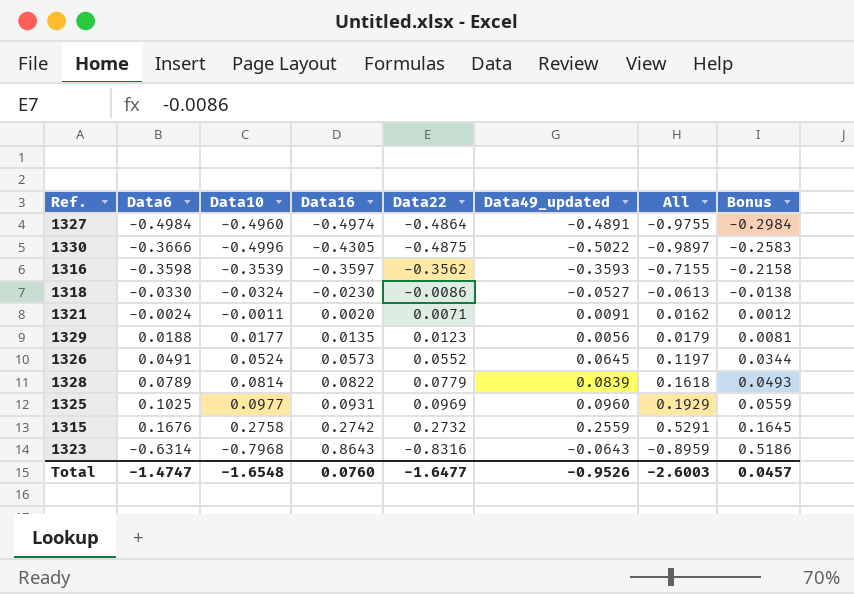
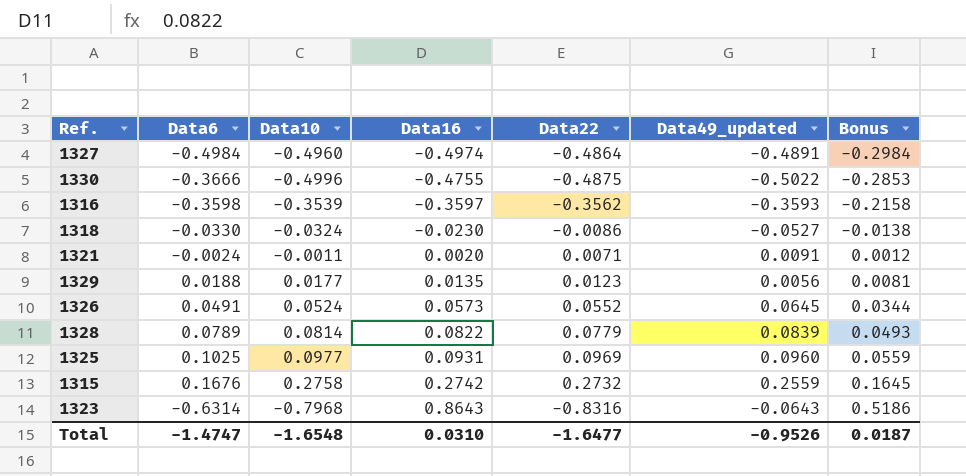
column All | formula: [Data22] + [Data49_updated] -> none
1330 | Data16: -0.4305 -> -0.4755
1330 | Bonus: -0.2583 -> -0.2853
Total | Data16: 0.0760 -> 0.0310
Total | Bonus: 0.0457 -> 0.0187

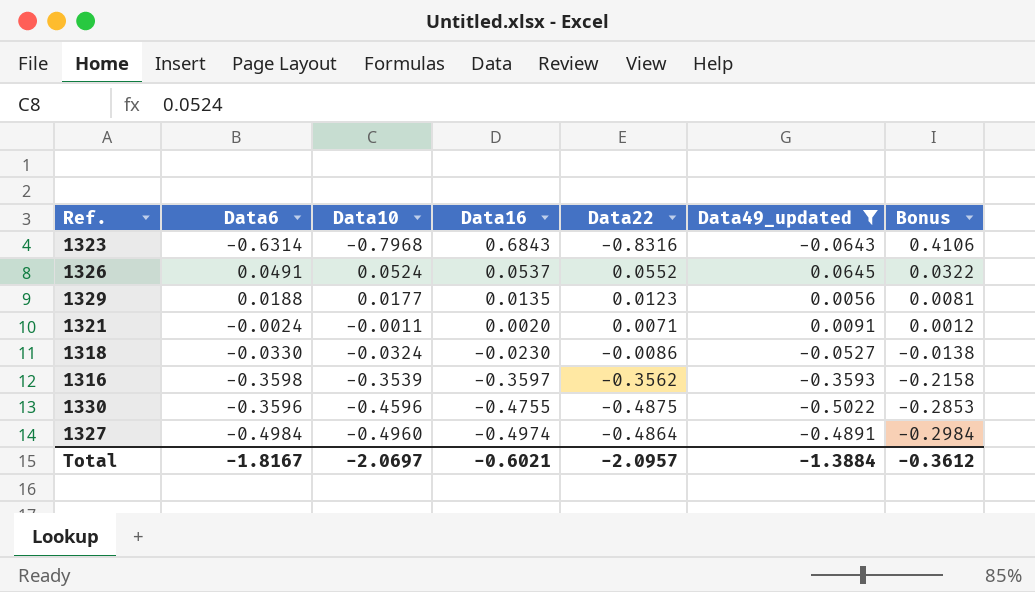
filter: none -> Data49_updated <= 0.0645
row order: Data16 ascending -> Data16 descending
1323 | Data16: 0.8643 -> 0.6843
1323 | Bonus: 0.5186 -> 0.4106
1326 | Data16: 0.0573 -> 0.0537
1326 | Bonus: 0.0344 -> 0.0322
1330 | Data6: -0.3666 -> -0.3596
1330 | Data10: -0.4996 -> -0.4596
Total | Data6: -1.4747 -> -1.8167
Total | Data10: -1.6548 -> -2.0697
Total | Data16: 0.0310 -> -0.6021
Total | Data22: -1.6477 -> -2.0957
Total | Data49_updated: -0.9526 -> -1.3884
Total | Bonus: 0.0187 -> -0.3612

